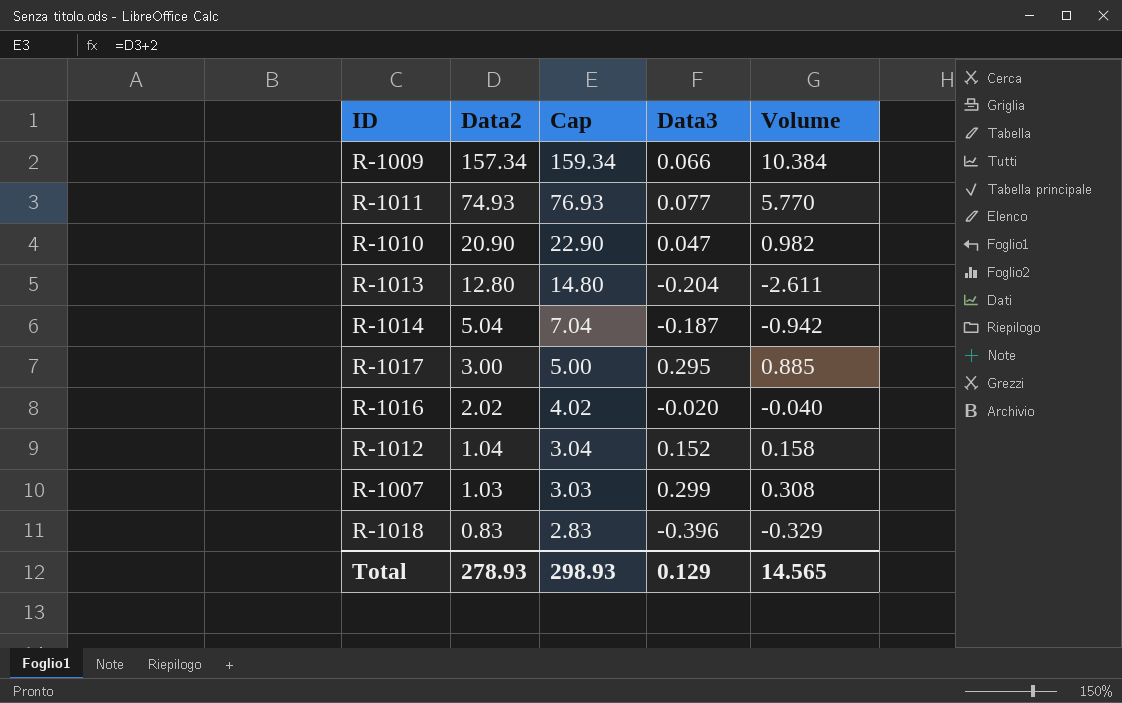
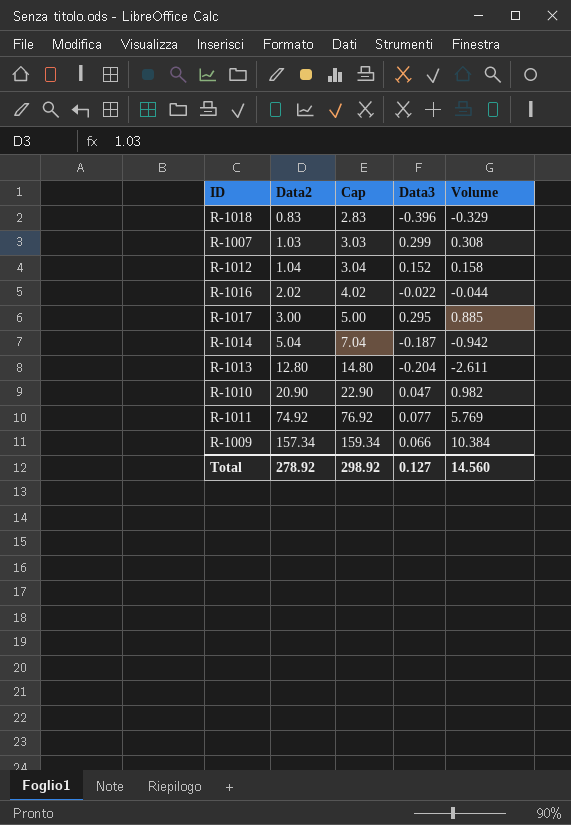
row order: Data2 descending -> Data2 ascending
R-1016 | Data3: -0.020 -> -0.022
R-1016 | Volume: -0.040 -> -0.044
R-1011 | Data2: 74.93 -> 74.92
R-1011 | Cap: 76.93 -> 76.92
R-1011 | Volume: 5.770 -> 5.769
Total | Data2: 278.93 -> 278.92
Total | Cap: 298.93 -> 298.92
Total | Data3: 0.129 -> 0.127
Total | Volume: 14.565 -> 14.560

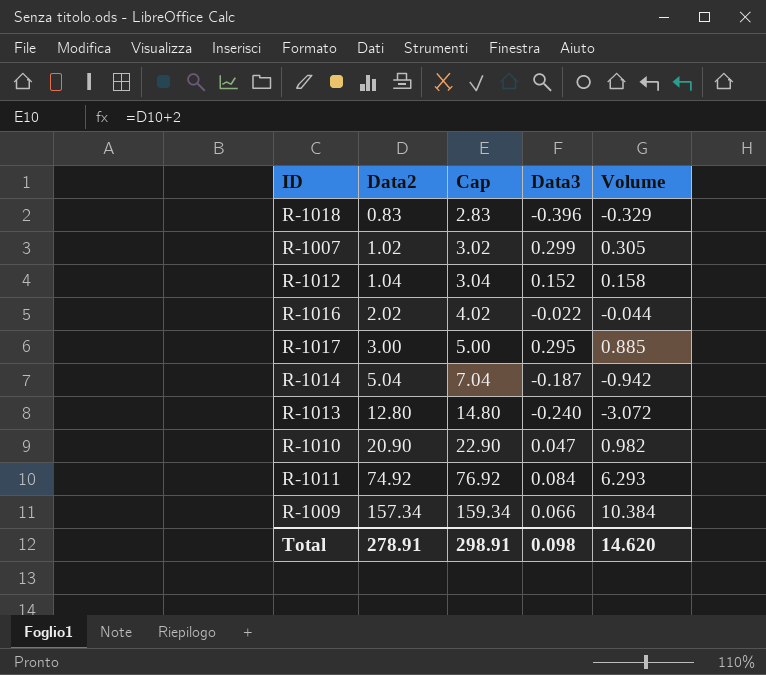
R-1007 | Data2: 1.03 -> 1.02
R-1007 | Cap: 3.03 -> 3.02
R-1007 | Volume: 0.308 -> 0.305
R-1013 | Data3: -0.204 -> -0.240
R-1013 | Volume: -2.611 -> -3.072
R-1011 | Data3: 0.077 -> 0.084
R-1011 | Volume: 5.769 -> 6.293
Total | Data2: 278.92 -> 278.91
Total | Cap: 298.92 -> 298.91
Total | Data3: 0.127 -> 0.098
Total | Volume: 14.560 -> 14.620

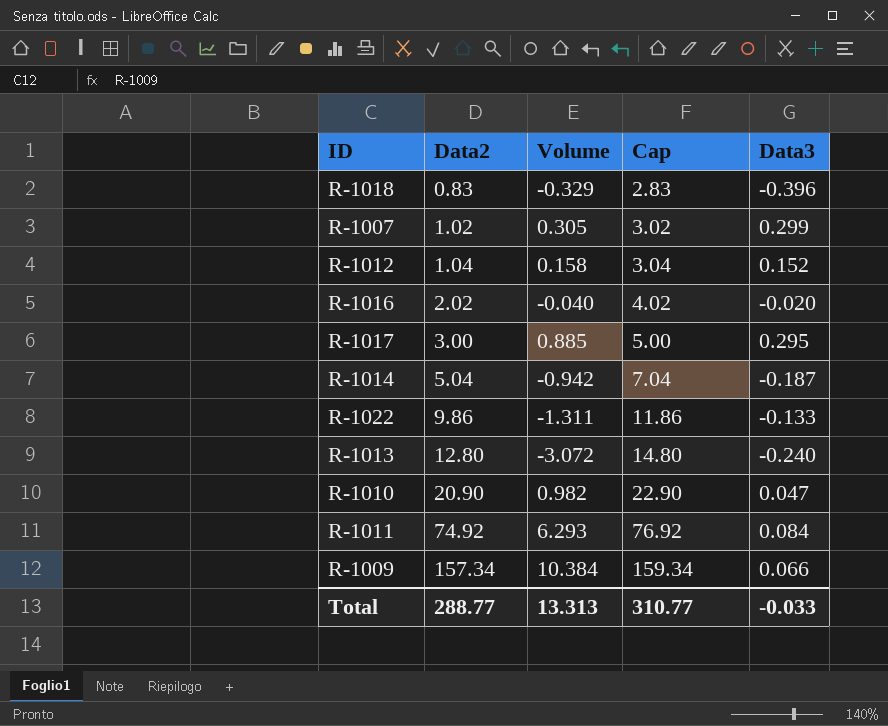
column Volume | position: 5 -> 3
R-1016 | Volume: -0.044 -> -0.040
R-1016 | Data3: -0.022 -> -0.020
row R-1022: none -> 9.86 | -1.311 | 11.86 | -0.133
Total | Data2: 278.91 -> 288.77
Total | Volume: 14.620 -> 13.313
Total | Cap: 298.91 -> 310.77
Total | Data3: 0.098 -> -0.033

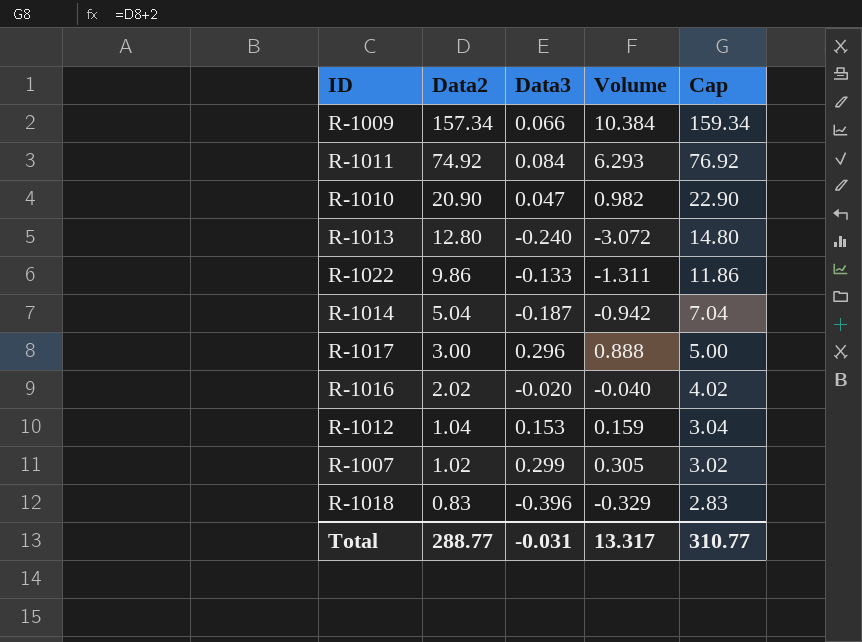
row order: Data2 ascending -> Data2 descending
column Data3 | position: 5 -> 3
R-1017 | Data3: 0.295 -> 0.296
R-1017 | Volume: 0.885 -> 0.888
R-1012 | Data3: 0.152 -> 0.153
R-1012 | Volume: 0.158 -> 0.159
Total | Data3: -0.033 -> -0.031
Total | Volume: 13.313 -> 13.317

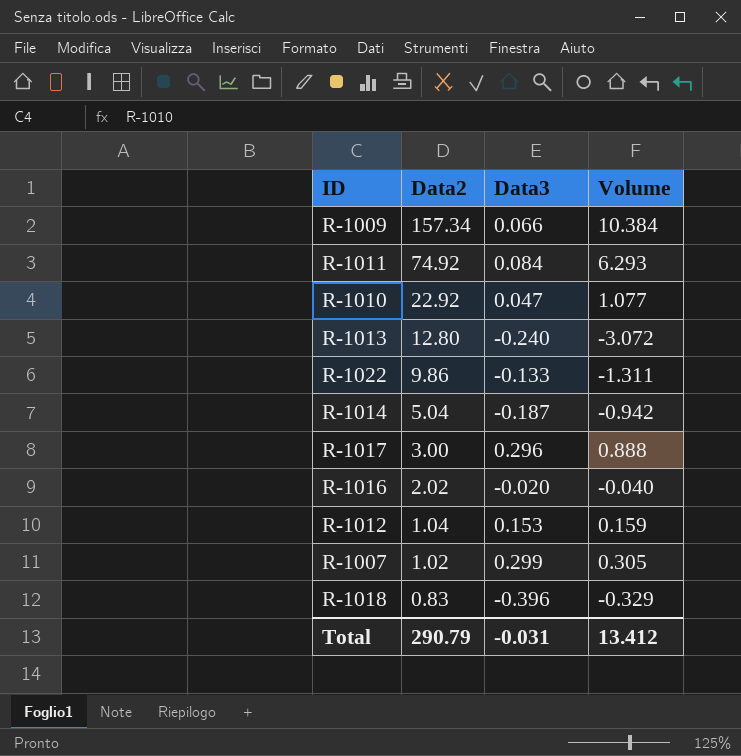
column Cap | formula: [Data2] + 2 -> none
R-1010 | Data2: 20.90 -> 22.92
R-1010 | Volume: 0.982 -> 1.077
Total | Data2: 288.77 -> 290.79
Total | Volume: 13.317 -> 13.412

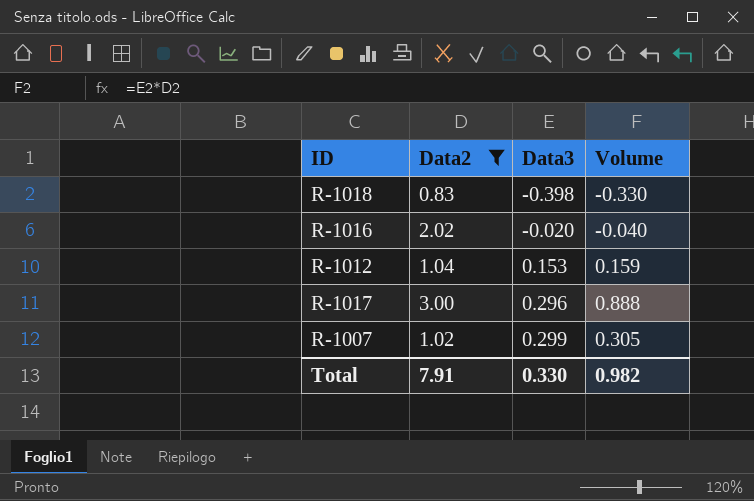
filter: none -> Data2 <= 3.00
row order: Data2 descending -> Data3 ascending
R-1018 | Data3: -0.396 -> -0.398
R-1018 | Volume: -0.329 -> -0.330
Total | Data2: 290.79 -> 7.91
Total | Data3: -0.031 -> 0.330
Total | Volume: 13.412 -> 0.982

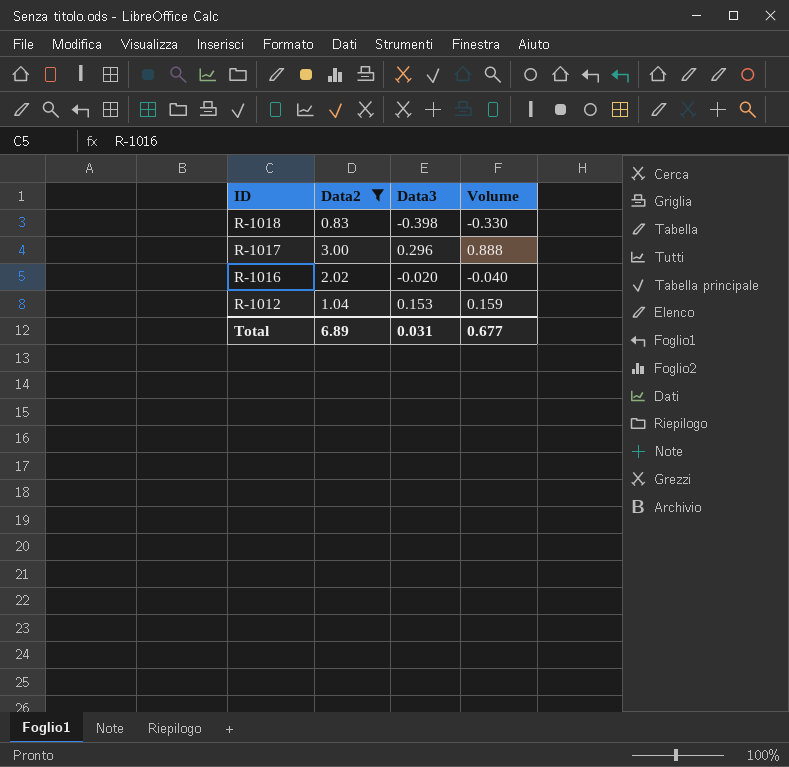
row order: Data3 ascending -> ID descending
row R-1007: 1.02 | 0.299 | 0.305 -> none
Total | Data2: 7.91 -> 6.89
Total | Data3: 0.330 -> 0.031
Total | Volume: 0.982 -> 0.677

